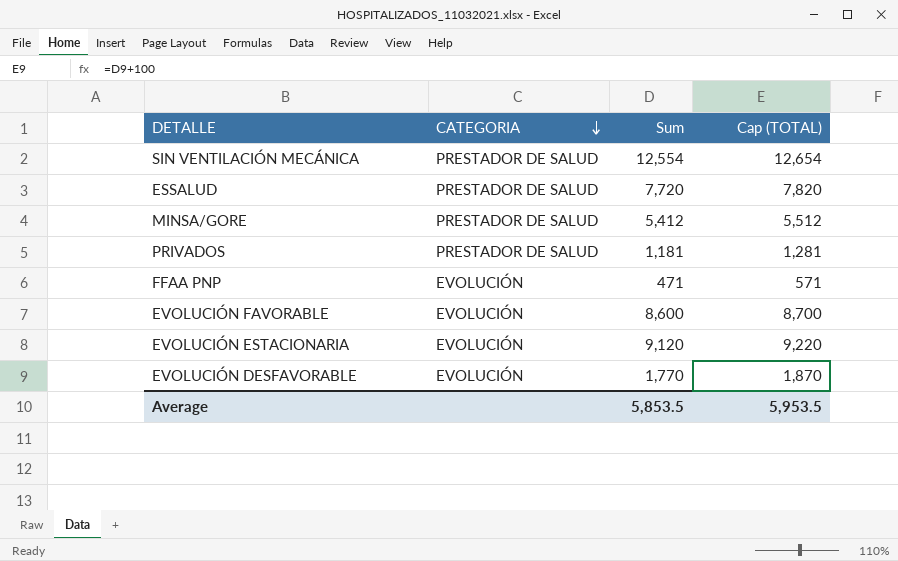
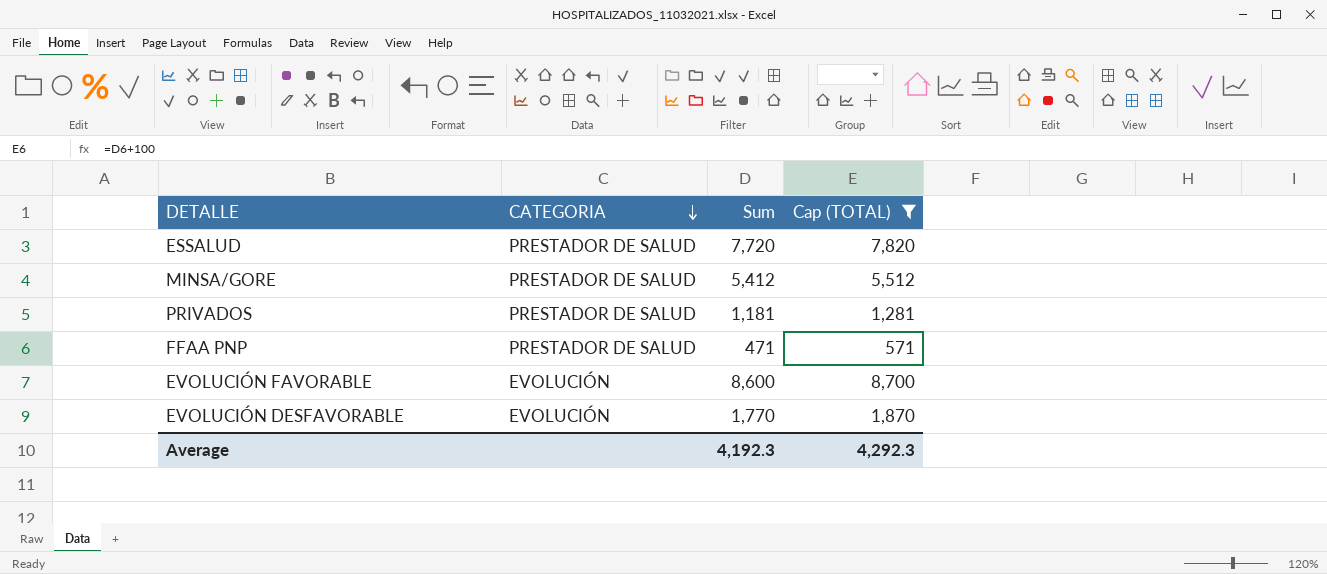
filter: none -> Cap (TOTAL) <= 8,700
FFAA PNP | CATEGORIA: EVOLUCIÓN -> PRESTADOR DE SALUD
Average | Sum: 5,853.5 -> 4,192.3
Average | Cap (TOTAL): 5,953.5 -> 4,292.3

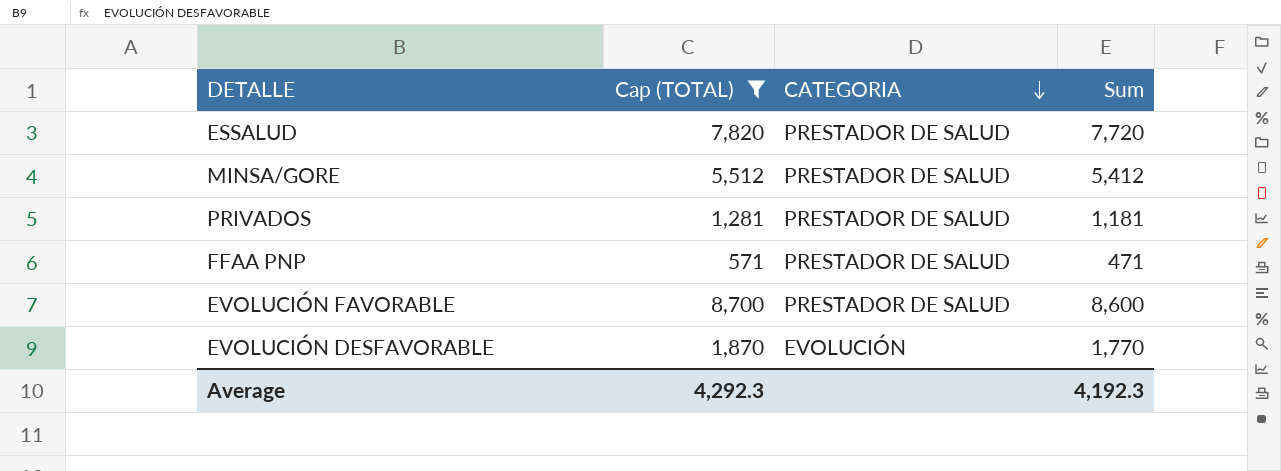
column Cap (TOTAL) | position: 4 -> 2
EVOLUCIÓN FAVORABLE | CATEGORIA: EVOLUCIÓN -> PRESTADOR DE SALUD

